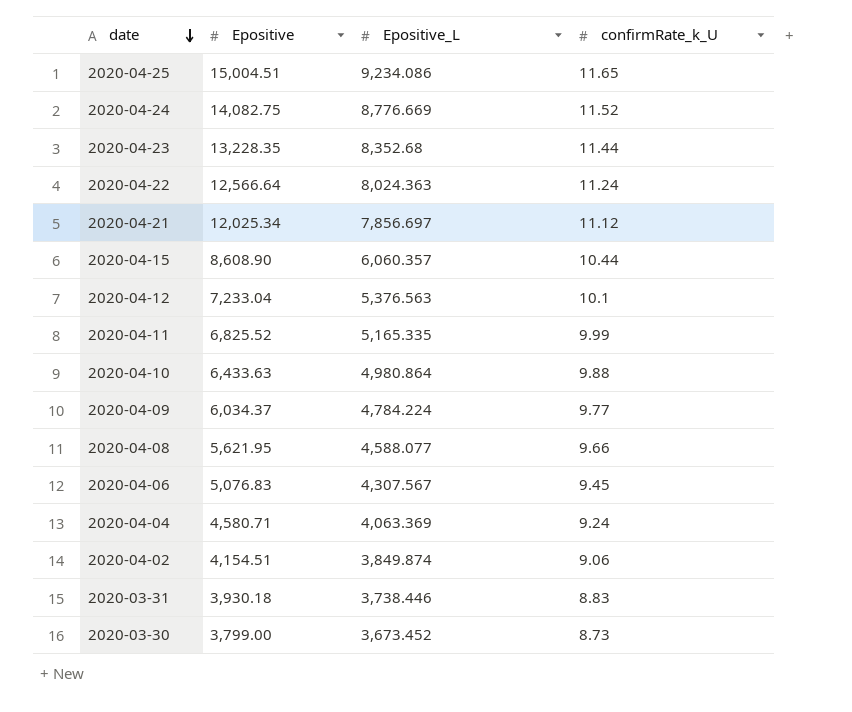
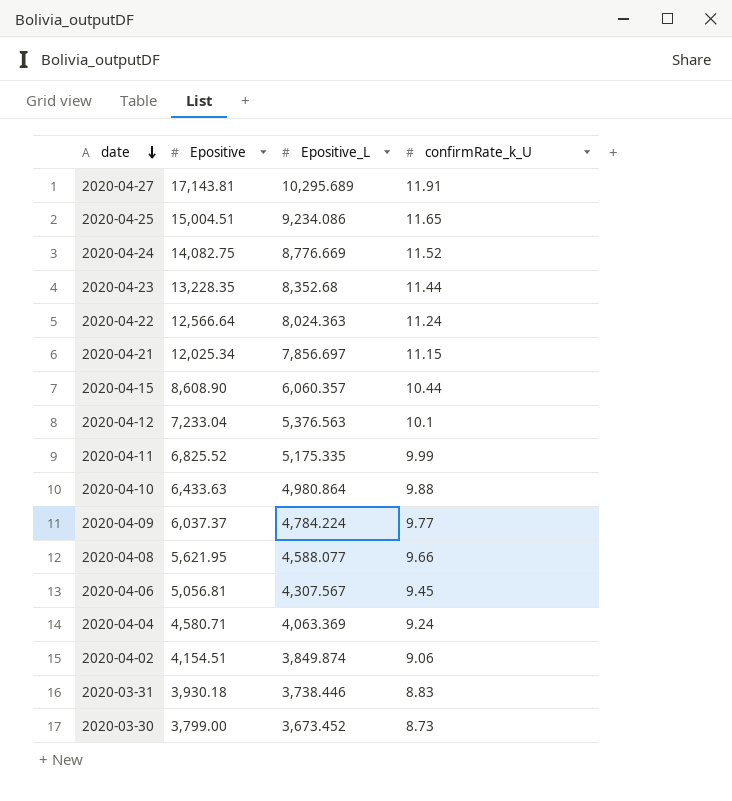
row 2020-04-27: none -> 17,143.81 | 10,295.689 | 11.91
2020-04-21 | confirmRate_k_U: 11.12 -> 11.15
2020-04-11 | Epositive_L: 5,165.335 -> 5,175.335
2020-04-09 | Epositive: 6,034.37 -> 6,037.37
2020-04-06 | Epositive: 5,076.83 -> 5,056.81

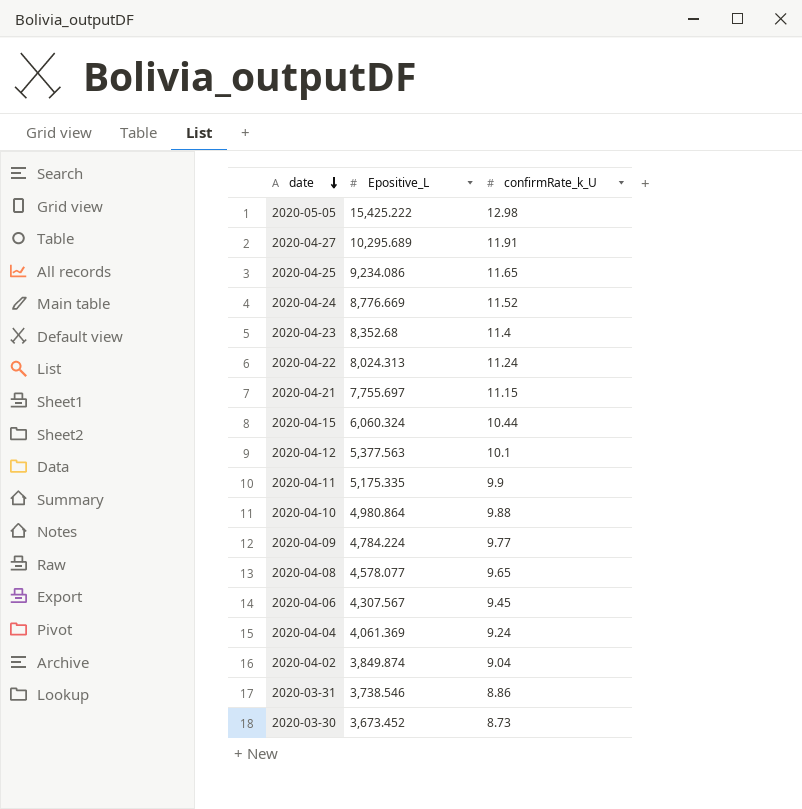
column Epositive | position: 2 -> none
row 2020-05-05: none -> 15,425.222 | 12.98
2020-04-23 | confirmRate_k_U: 11.44 -> 11.4
2020-04-22 | Epositive_L: 8,024.363 -> 8,024.313
2020-04-21 | Epositive_L: 7,856.697 -> 7,755.697
2020-04-15 | Epositive_L: 6,060.357 -> 6,060.324
2020-04-12 | Epositive_L: 5,376.563 -> 5,377.563
2020-04-11 | confirmRate_k_U: 9.99 -> 9.9
2020-04-08 | Epositive_L: 4,588.077 -> 4,578.077
2020-04-08 | confirmRate_k_U: 9.66 -> 9.65
2020-04-04 | Epositive_L: 4,063.369 -> 4,061.369
2020-04-02 | confirmRate_k_U: 9.06 -> 9.04
2020-03-31 | Epositive_L: 3,738.446 -> 3,738.546
2020-03-31 | confirmRate_k_U: 8.83 -> 8.86

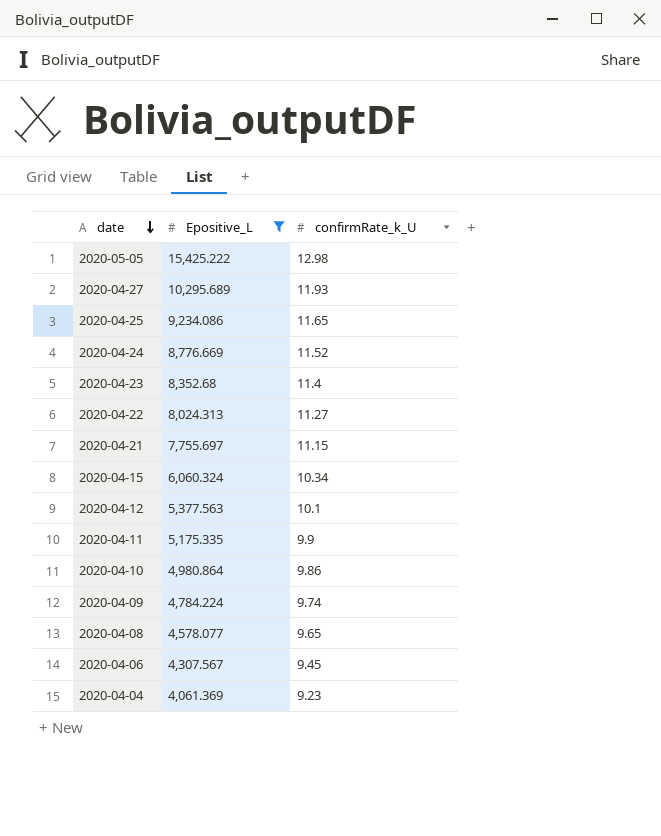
filter: none -> Epositive_L >= 4,061.369
2020-04-27 | confirmRate_k_U: 11.91 -> 11.93
2020-04-22 | confirmRate_k_U: 11.24 -> 11.27
2020-04-15 | confirmRate_k_U: 10.44 -> 10.34
2020-04-10 | confirmRate_k_U: 9.88 -> 9.86
2020-04-09 | confirmRate_k_U: 9.77 -> 9.74
2020-04-04 | confirmRate_k_U: 9.24 -> 9.23

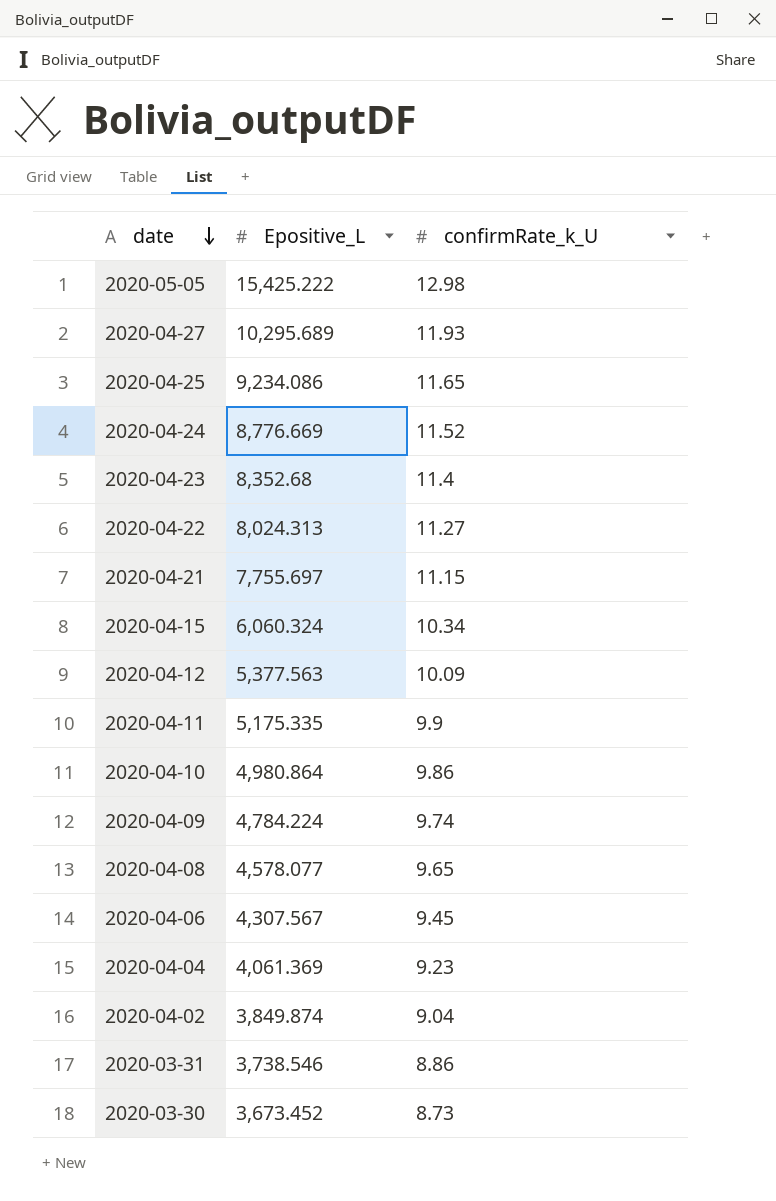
filter: Epositive_L >= 4,061.369 -> none
2020-04-12 | confirmRate_k_U: 10.1 -> 10.09

